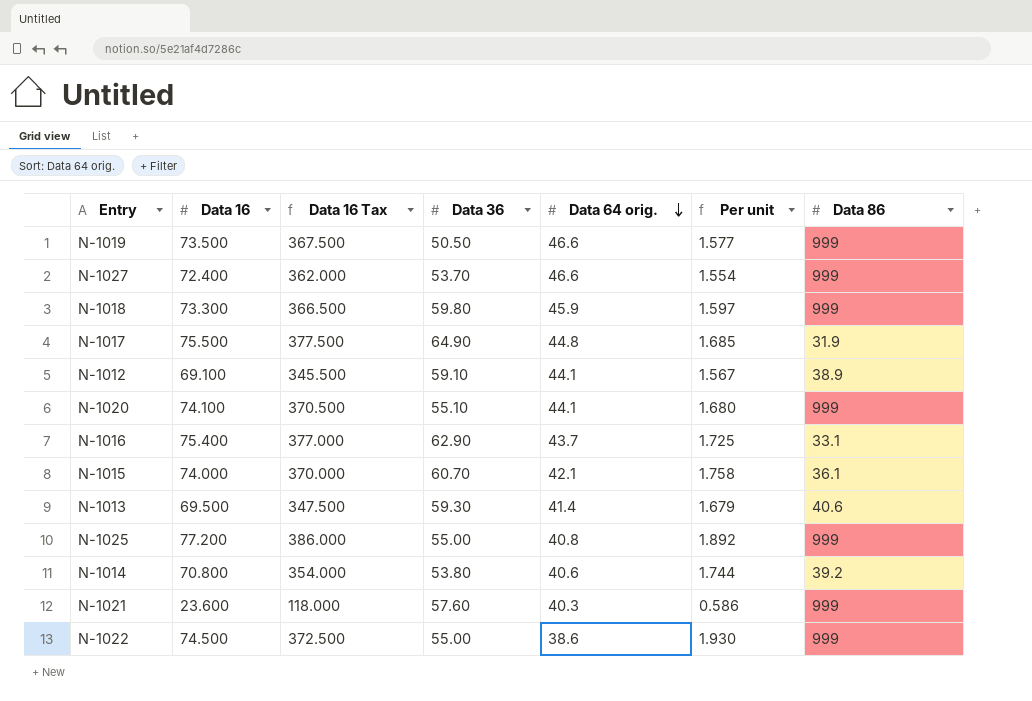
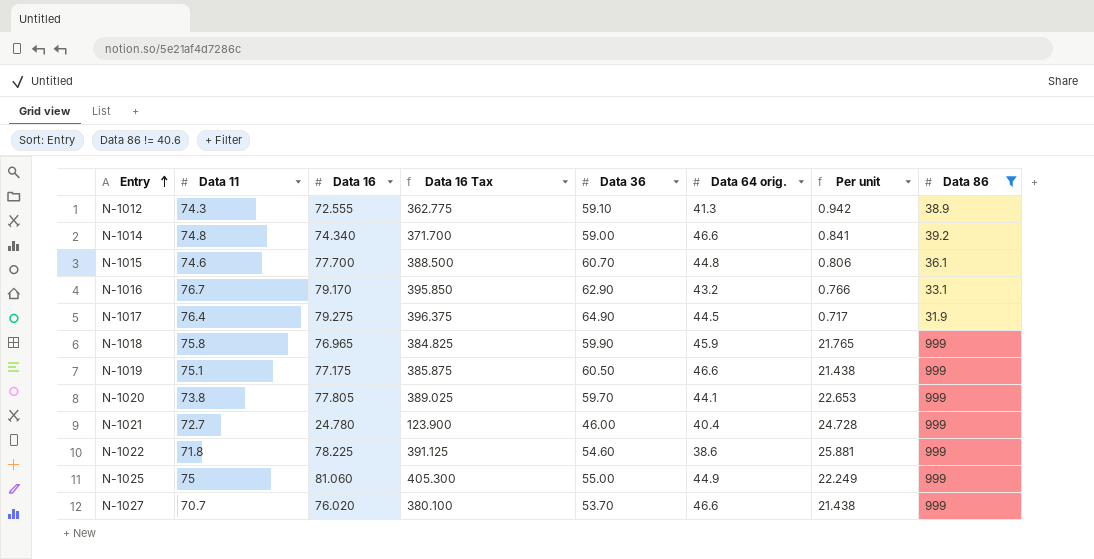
filter: none -> Data 86 != 40.6
row order: Data 64 orig. descending -> Entry ascending
column Data 11 | position: none -> 2
column Per unit | formula: [Data 16] / [Data 64 orig.] -> [Data 86] / [Data 64 orig.]
N-1012 | Data 16: 69.100 -> 72.555
N-1012 | Data 16 Tax: 345.500 -> 362.775
N-1012 | Data 64 orig.: 44.1 -> 41.3
N-1014 | Data 16: 70.800 -> 74.340
N-1014 | Data 16 Tax: 354.000 -> 371.700
N-1014 | Data 36: 53.80 -> 59.00
N-1014 | Data 64 orig.: 40.6 -> 46.6
N-1015 | Data 16: 74.000 -> 77.700
N-1015 | Data 16 Tax: 370.000 -> 388.500
N-1015 | Data 64 orig.: 42.1 -> 44.8
N-1016 | Data 16: 75.400 -> 79.170
N-1016 | Data 16 Tax: 377.000 -> 395.850
N-1016 | Data 64 orig.: 43.7 -> 43.2
N-1017 | Data 16: 75.500 -> 79.275
N-1017 | Data 16 Tax: 377.500 -> 396.375
N-1017 | Data 64 orig.: 44.8 -> 44.5
N-1018 | Data 16: 73.300 -> 76.965
N-1018 | Data 16 Tax: 366.500 -> 384.825
N-1018 | Data 36: 59.80 -> 59.90
N-1019 | Data 16: 73.500 -> 77.175
N-1019 | Data 16 Tax: 367.500 -> 385.875
N-1019 | Data 36: 50.50 -> 60.50
N-1020 | Data 16: 74.100 -> 77.805
N-1020 | Data 16 Tax: 370.500 -> 389.025
N-1020 | Data 36: 55.10 -> 59.70
N-1021 | Data 16: 23.600 -> 24.780
N-1021 | Data 16 Tax: 118.000 -> 123.900
N-1021 | Data 36: 57.60 -> 46.00
N-1021 | Data 64 orig.: 40.3 -> 40.4
N-1022 | Data 16: 74.500 -> 78.225
N-1022 | Data 16 Tax: 372.500 -> 391.125
N-1022 | Data 36: 55.00 -> 54.60
N-1025 | Data 16: 77.200 -> 81.060
N-1025 | Data 16 Tax: 386.000 -> 405.300
N-1025 | Data 64 orig.: 40.8 -> 44.9
N-1027 | Data 16: 72.400 -> 76.020
N-1027 | Data 16 Tax: 362.000 -> 380.100

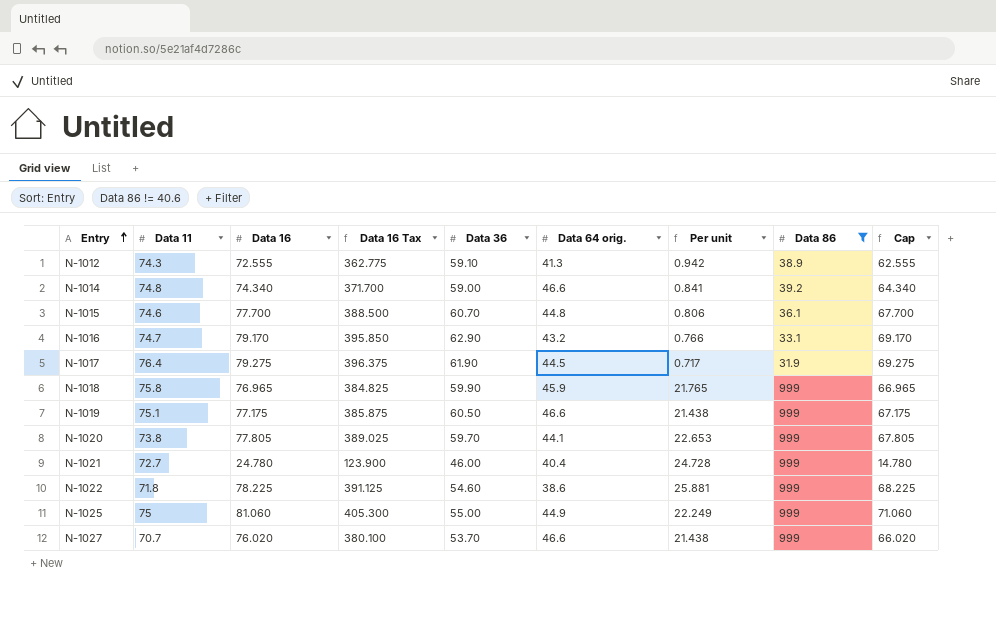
column Cap | formula: none -> [Data 16] - 10
N-1016 | Data 11: 76.7 -> 74.7
N-1017 | Data 36: 64.90 -> 61.90

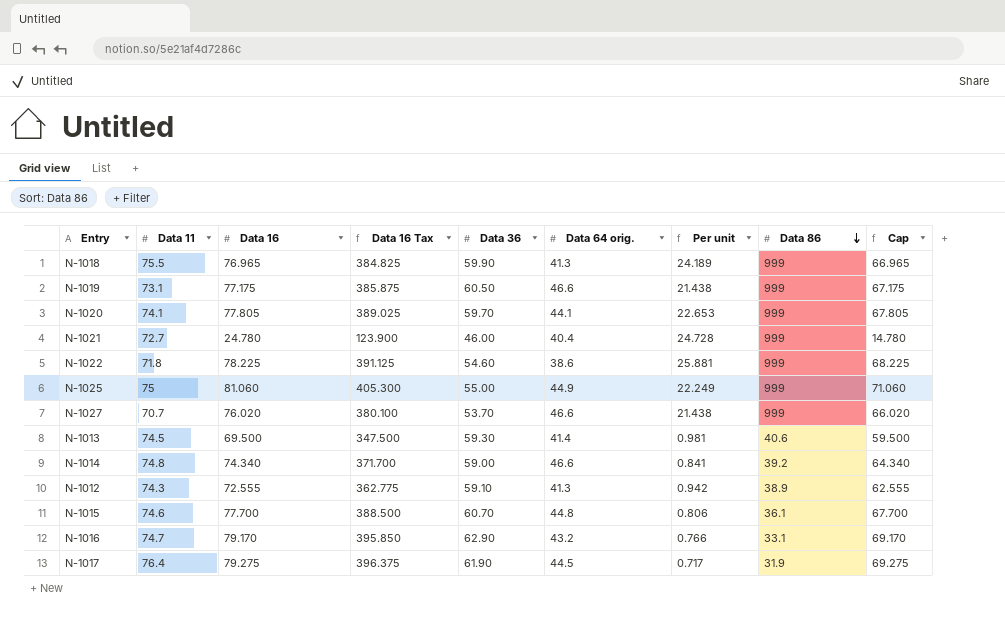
filter: Data 86 != 40.6 -> none
row order: Entry ascending -> Data 86 descending
N-1018 | Data 11: 75.8 -> 75.5
N-1018 | Data 64 orig.: 45.9 -> 41.3
N-1018 | Per unit: 21.765 -> 24.189
N-1019 | Data 11: 75.1 -> 73.1
N-1020 | Data 11: 73.8 -> 74.1

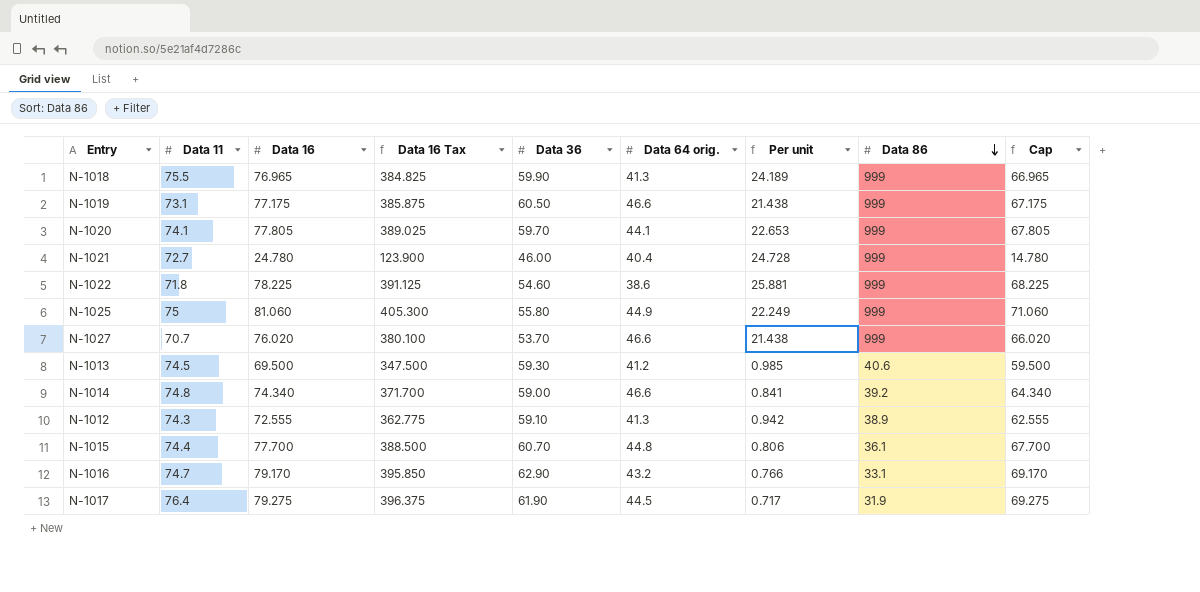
N-1025 | Data 36: 55.00 -> 55.80
N-1013 | Data 64 orig.: 41.4 -> 41.2
N-1013 | Per unit: 0.981 -> 0.985
N-1015 | Data 11: 74.6 -> 74.4

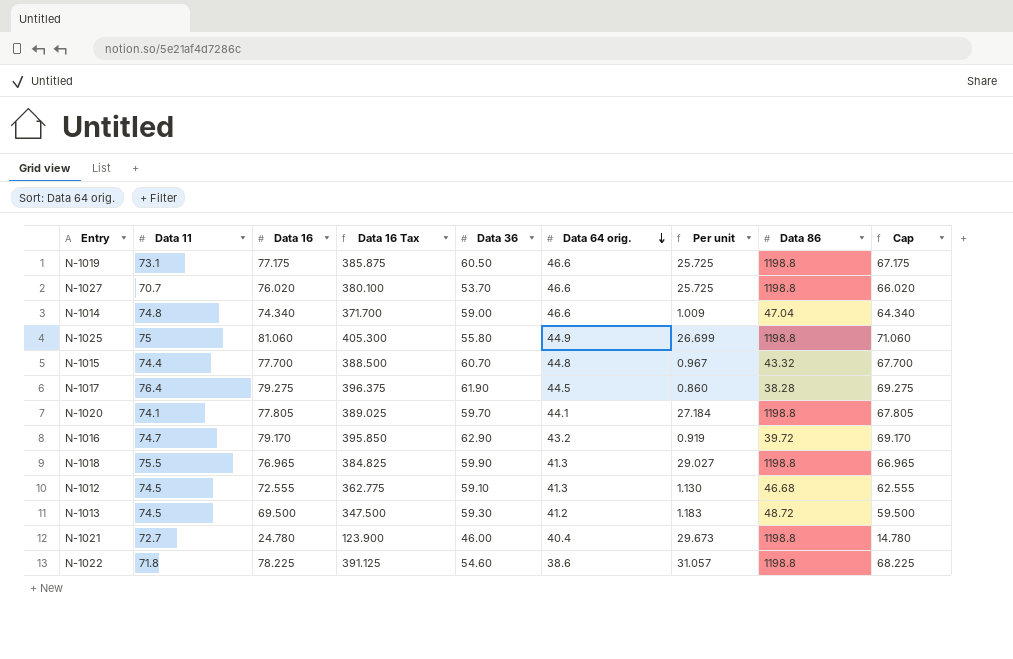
row order: Data 86 descending -> Data 64 orig. descending
N-1019 | Per unit: 21.438 -> 25.725
N-1019 | Data 86: 999 -> 1198.8
N-1027 | Per unit: 21.438 -> 25.725
N-1027 | Data 86: 999 -> 1198.8
N-1014 | Per unit: 0.841 -> 1.009
N-1014 | Data 86: 39.2 -> 47.04
N-1025 | Per unit: 22.249 -> 26.699
N-1025 | Data 86: 999 -> 1198.8
N-1015 | Per unit: 0.806 -> 0.967
N-1015 | Data 86: 36.1 -> 43.32
N-1017 | Per unit: 0.717 -> 0.860
N-1017 | Data 86: 31.9 -> 38.28
N-1020 | Per unit: 22.653 -> 27.184
N-1020 | Data 86: 999 -> 1198.8
N-1016 | Per unit: 0.766 -> 0.919
N-1016 | Data 86: 33.1 -> 39.72
N-1018 | Per unit: 24.189 -> 29.027
N-1018 | Data 86: 999 -> 1198.8
N-1012 | Data 11: 74.3 -> 74.5
N-1012 | Per unit: 0.942 -> 1.130
N-1012 | Data 86: 38.9 -> 46.68
N-1013 | Per unit: 0.985 -> 1.183
N-1013 | Data 86: 40.6 -> 48.72
N-1021 | Per unit: 24.728 -> 29.673
N-1021 | Data 86: 999 -> 1198.8
N-1022 | Per unit: 25.881 -> 31.057
N-1022 | Data 86: 999 -> 1198.8

